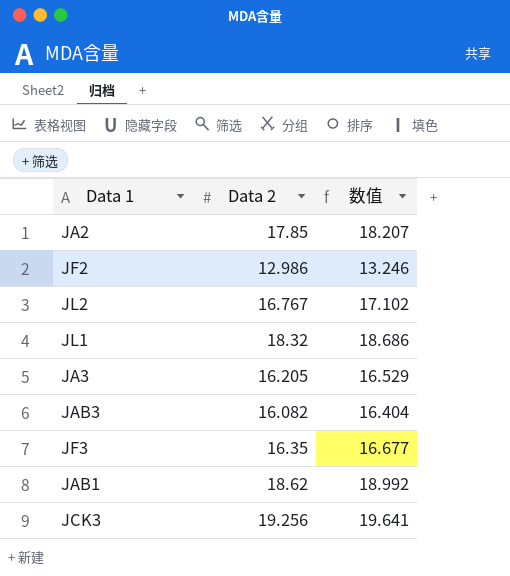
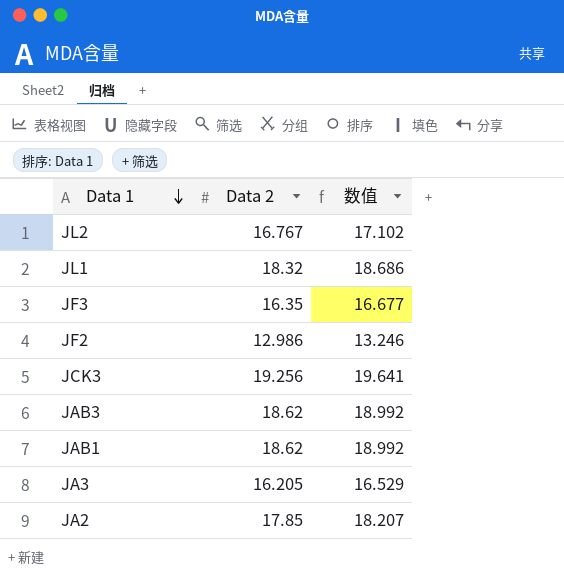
row order: none -> Data 1 descending
JAB3 | Data 2: 16.082 -> 18.62
JAB3 | 数值: 16.404 -> 18.992

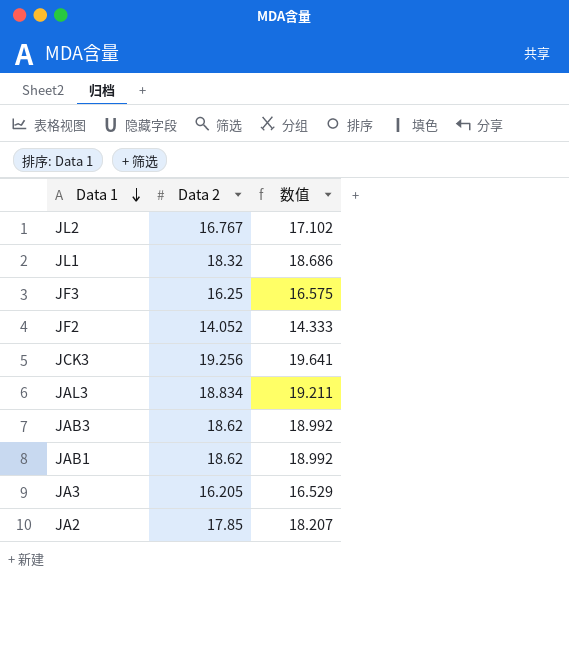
JF3 | Data 2: 16.35 -> 16.25
JF3 | 数值: 16.677 -> 16.575
JF2 | Data 2: 12.986 -> 14.052
JF2 | 数值: 13.246 -> 14.333
row JAL3: none -> 18.834 | 19.211

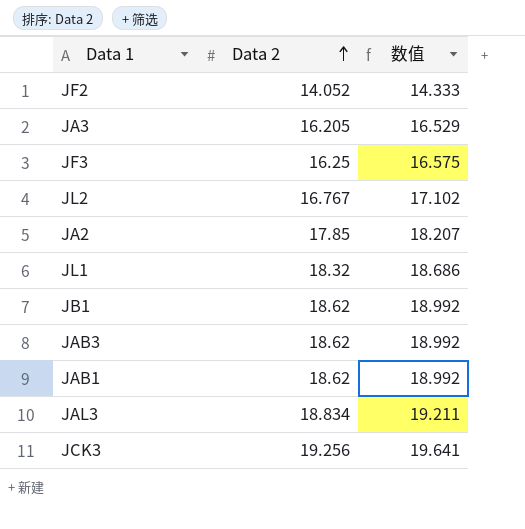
row order: Data 1 descending -> Data 2 ascending
row JB1: none -> 18.62 | 18.992

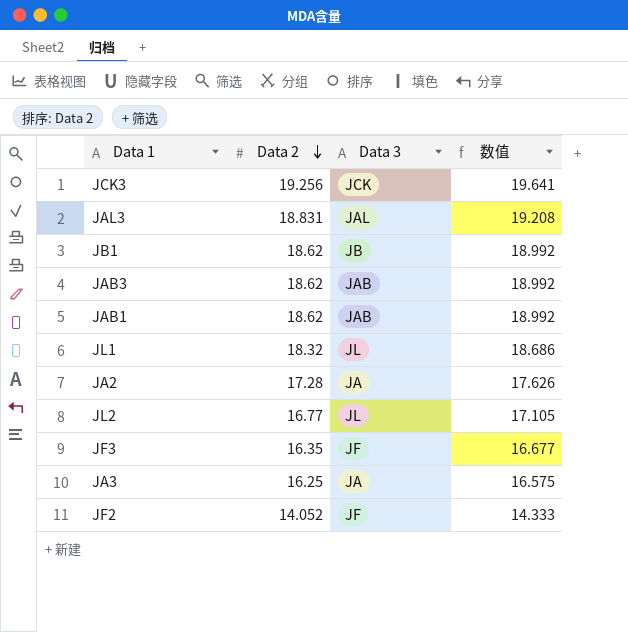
row order: Data 2 ascending -> Data 2 descending
column Data 3 | position: none -> 3
JAL3 | Data 2: 18.834 -> 18.831
JAL3 | 数值: 19.211 -> 19.208
JA2 | Data 2: 17.85 -> 17.28
JA2 | 数值: 18.207 -> 17.626
JL2 | Data 2: 16.767 -> 16.77
JL2 | 数值: 17.102 -> 17.105
JF3 | Data 2: 16.25 -> 16.35
JF3 | 数值: 16.575 -> 16.677
JA3 | Data 2: 16.205 -> 16.25
JA3 | 数值: 16.529 -> 16.575

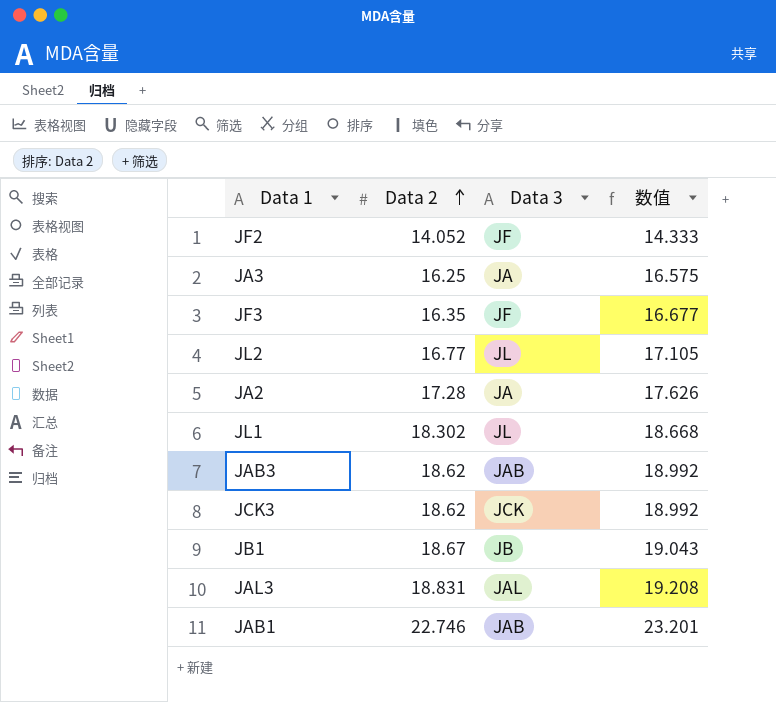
row order: Data 2 descending -> Data 2 ascending
JL1 | Data 2: 18.32 -> 18.302
JL1 | 数值: 18.686 -> 18.668
JCK3 | Data 2: 19.256 -> 18.62
JCK3 | 数值: 19.641 -> 18.992
JB1 | Data 2: 18.62 -> 18.67
JB1 | 数值: 18.992 -> 19.043
JAB1 | Data 2: 18.62 -> 22.746
JAB1 | 数值: 18.992 -> 23.201

